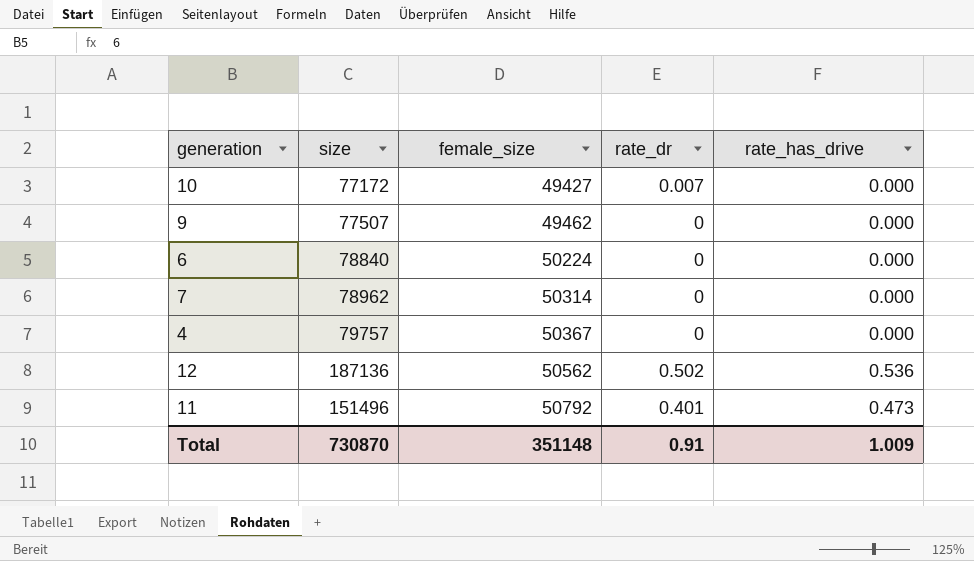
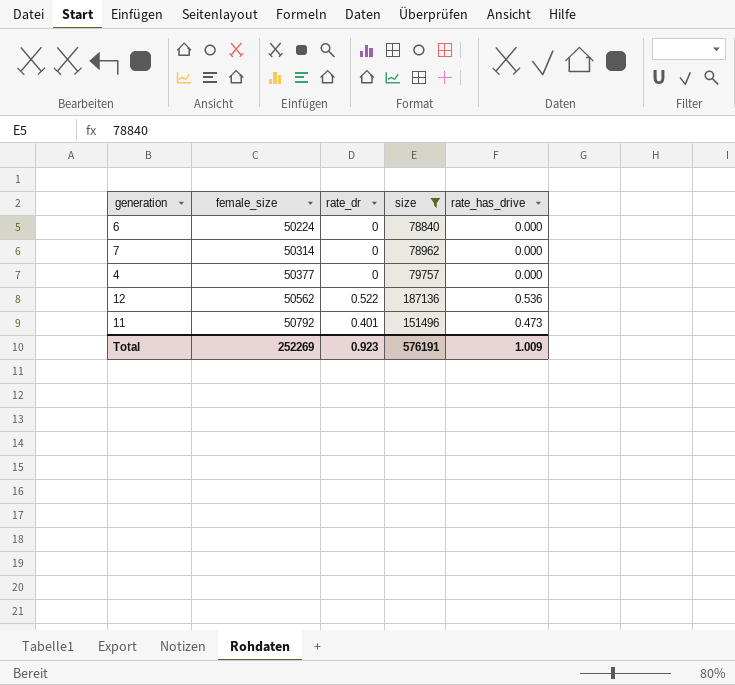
filter: none -> size >= 78840
column size | position: 2 -> 4
4 | female_size: 50367 -> 50377
12 | rate_dr: 0.502 -> 0.522
Total | female_size: 351148 -> 252269
Total | rate_dr: 0.91 -> 0.923
Total | size: 730870 -> 576191

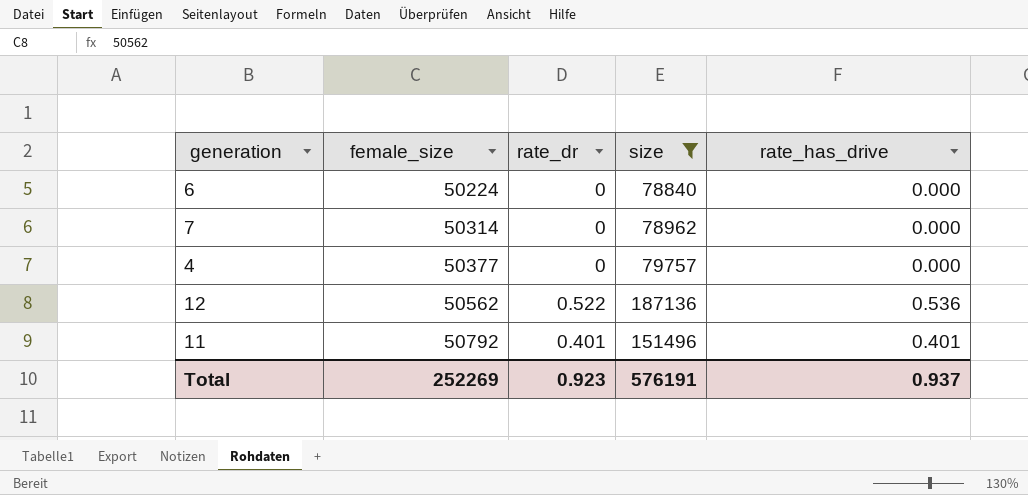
11 | rate_has_drive: 0.473 -> 0.401
Total | rate_has_drive: 1.009 -> 0.937

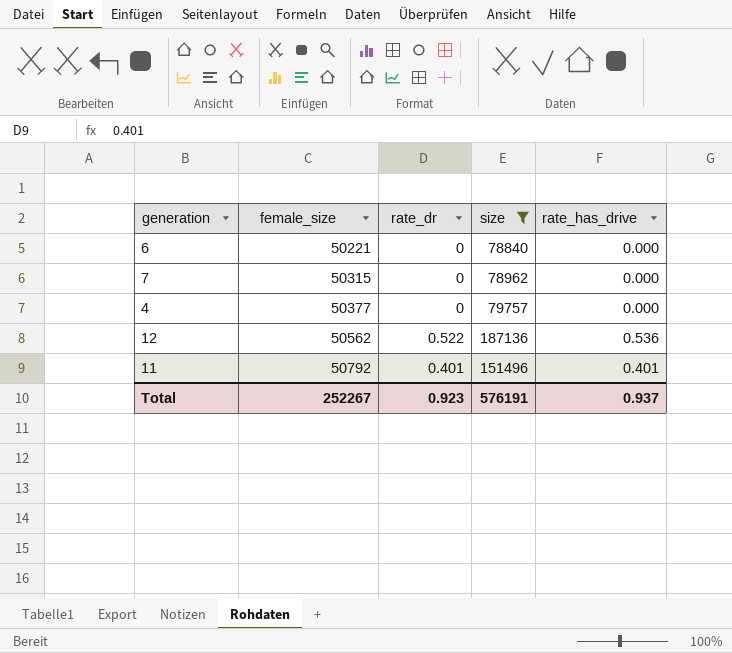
6 | female_size: 50224 -> 50221
7 | female_size: 50314 -> 50315
Total | female_size: 252269 -> 252267

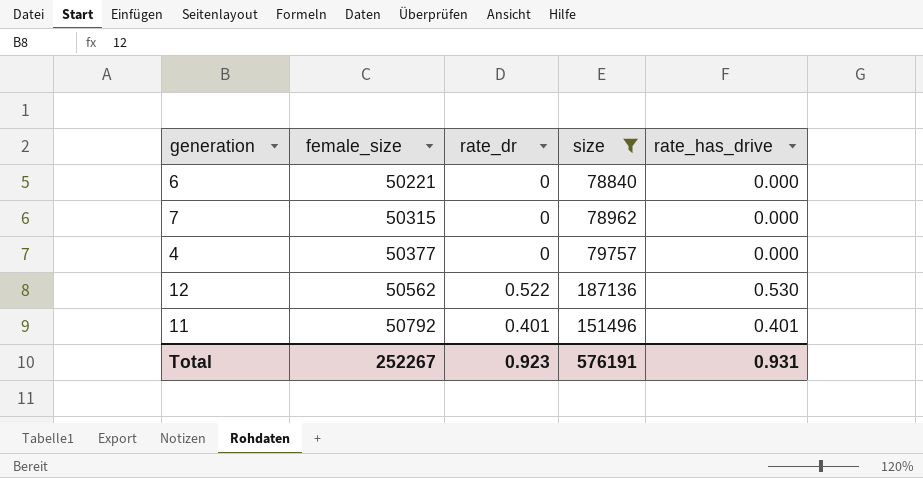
12 | rate_has_drive: 0.536 -> 0.530
Total | rate_has_drive: 0.937 -> 0.931

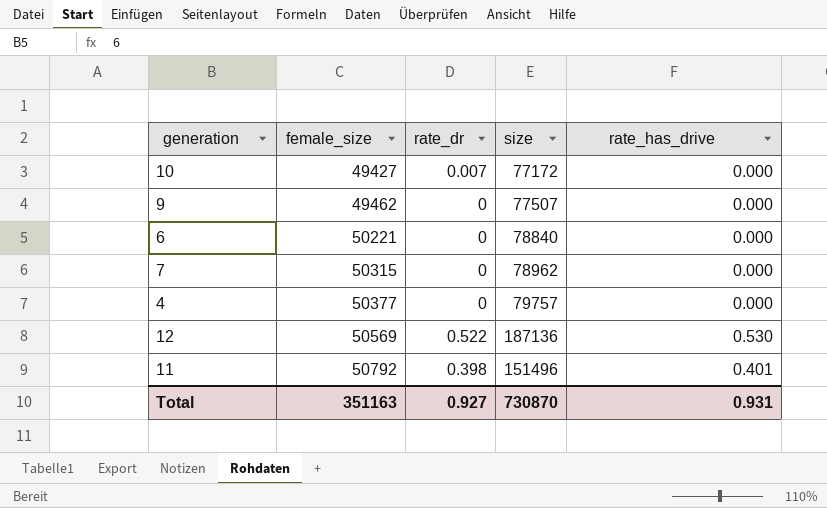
filter: size >= 78840 -> none
12 | female_size: 50562 -> 50569
11 | rate_dr: 0.401 -> 0.398
Total | female_size: 252267 -> 351163
Total | rate_dr: 0.923 -> 0.927
Total | size: 576191 -> 730870

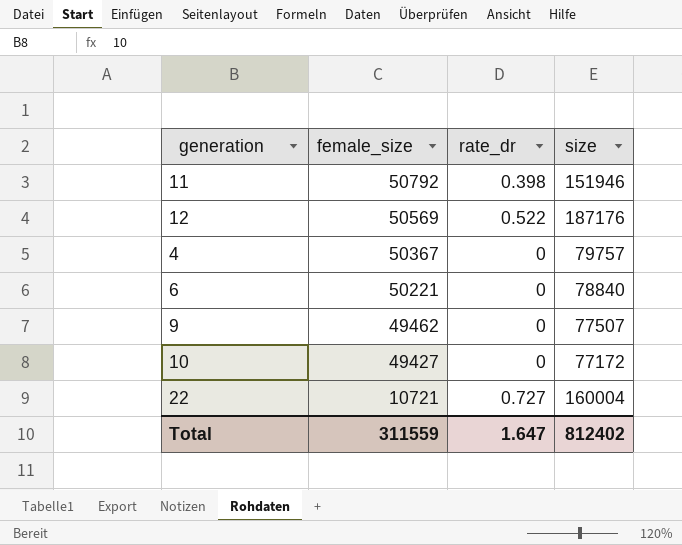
row order: female_size ascending -> female_size descending
column rate_has_drive | position: 5 -> none
row 7: 50315 | 0 | 78962 | 0.000 -> none
11 | size: 151496 -> 151946
12 | size: 187136 -> 187176
4 | female_size: 50377 -> 50367
10 | rate_dr: 0.007 -> 0
row 22: none -> 10721 | 0.727 | 160004
Total | female_size: 351163 -> 311559
Total | rate_dr: 0.927 -> 1.647
Total | size: 730870 -> 812402

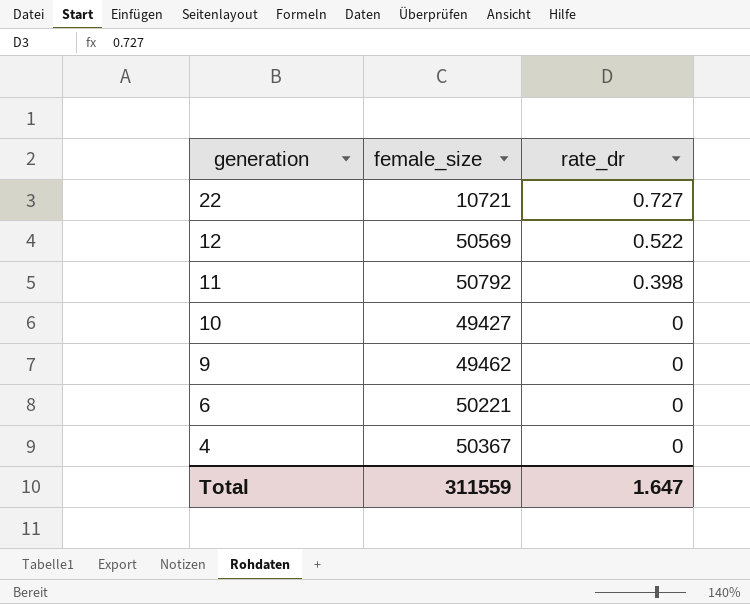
row order: female_size descending -> generation descending
column size | position: 4 -> none

